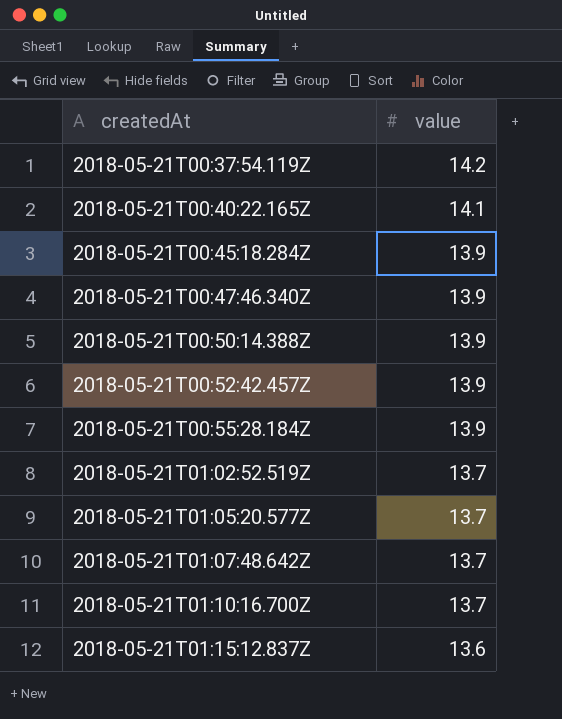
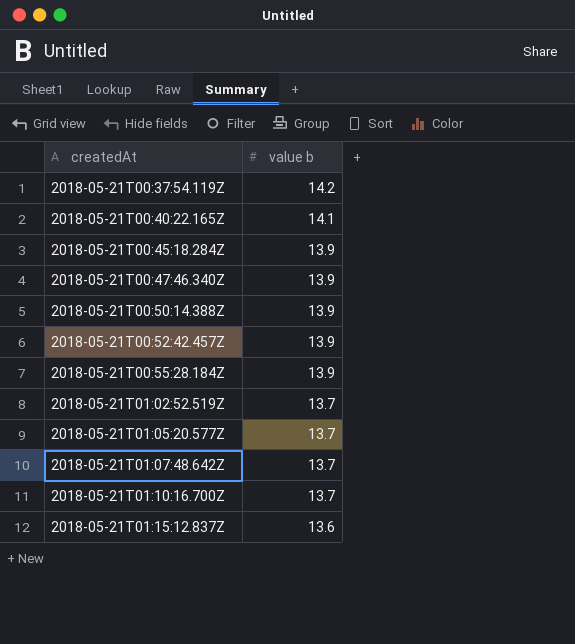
column name: value -> value b

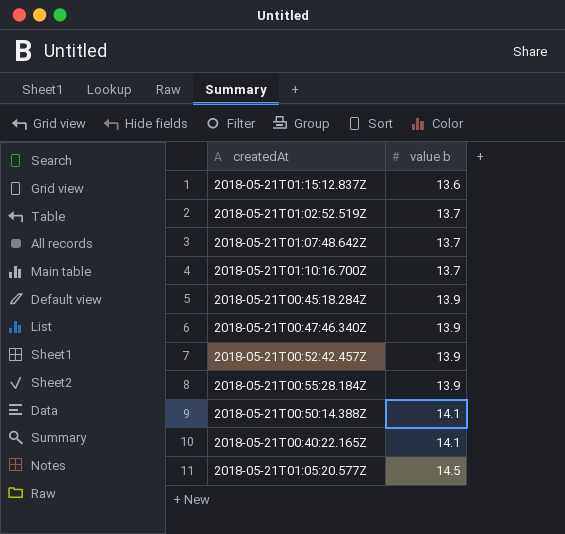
row order: createdAt ascending -> value b ascending
row 2018-05-21T00:37:54.119Z: 14.2 -> none
2018-05-21T00:50:14.388Z | value b: 13.9 -> 14.1
2018-05-21T01:05:20.577Z | value b: 13.7 -> 14.5

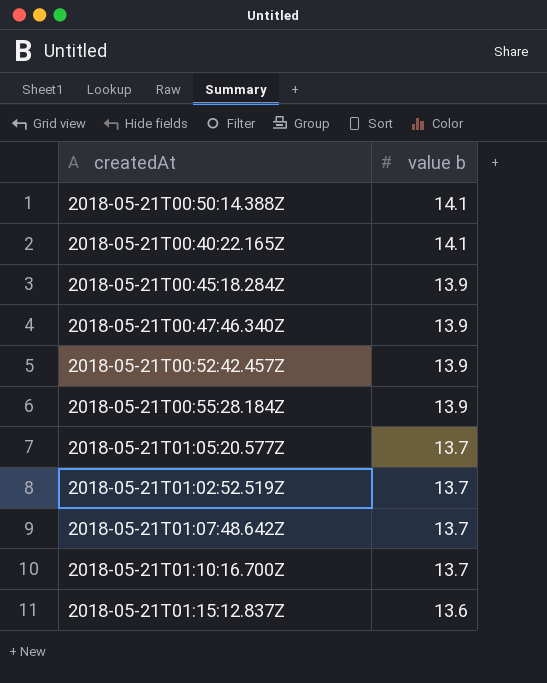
row order: value b ascending -> value b descending
2018-05-21T01:05:20.577Z | value b: 14.5 -> 13.7

